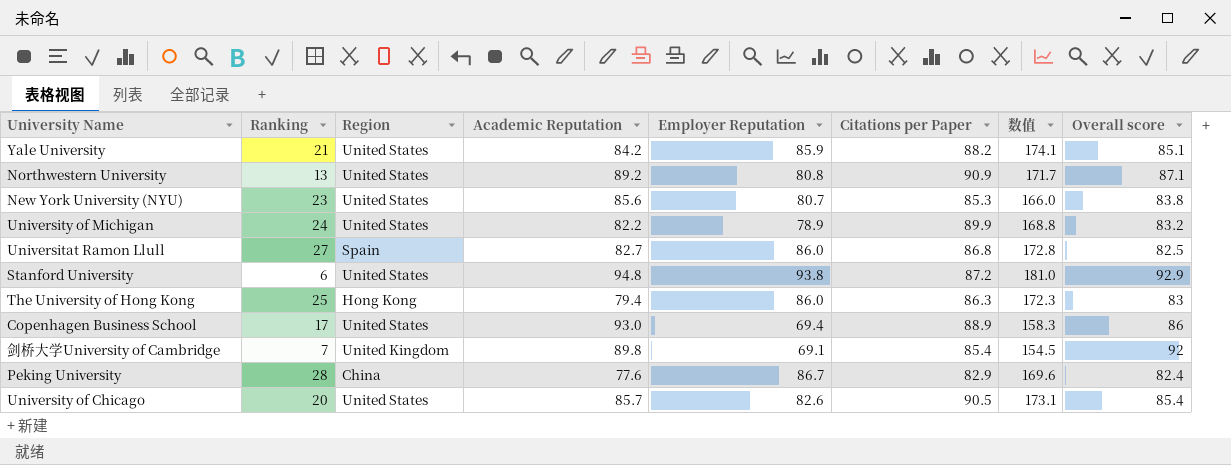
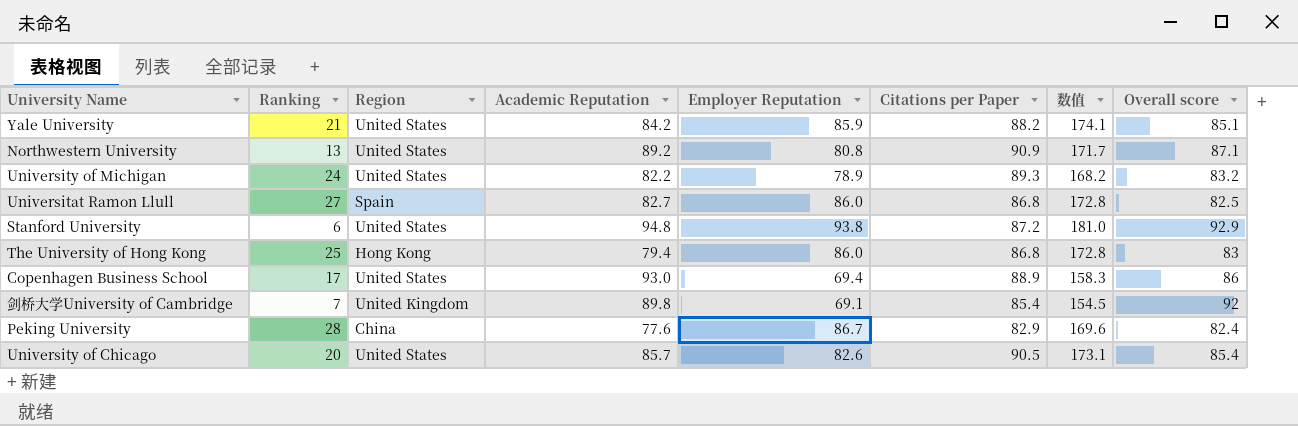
row New York University (NYU): 23 | United States | 85.6 | 80.7 | 85.3 | 166.0 | 83.8 -> none
University of Michigan | Citations per Paper: 89.9 -> 89.3
University of Michigan | 数值: 168.8 -> 168.2
The University of Hong Kong | Citations per Paper: 86.3 -> 86.8
The University of Hong Kong | 数值: 172.3 -> 172.8

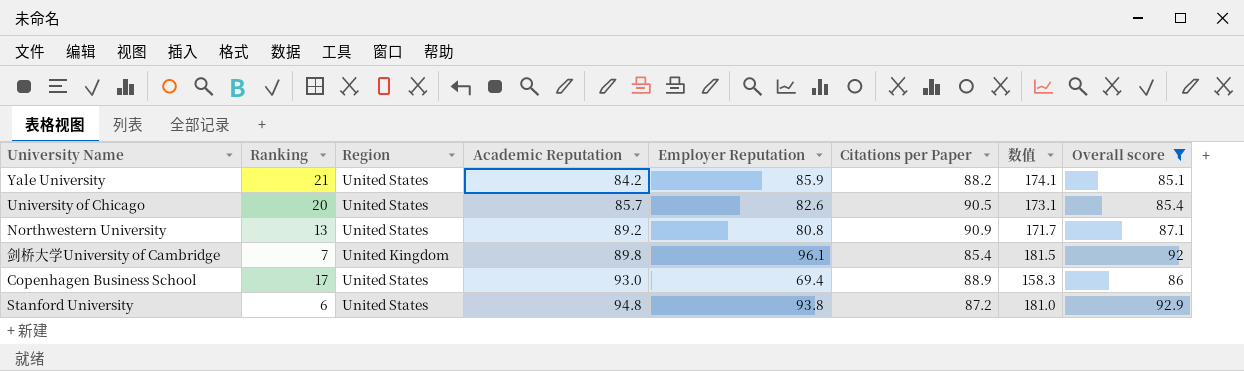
filter: none -> Overall score >= 85.1
row order: none -> Academic Reputation ascending
剑桥大学University of Cambridge | Employer Reputation: 69.1 -> 96.1
剑桥大学University of Cambridge | 数值: 154.5 -> 181.5

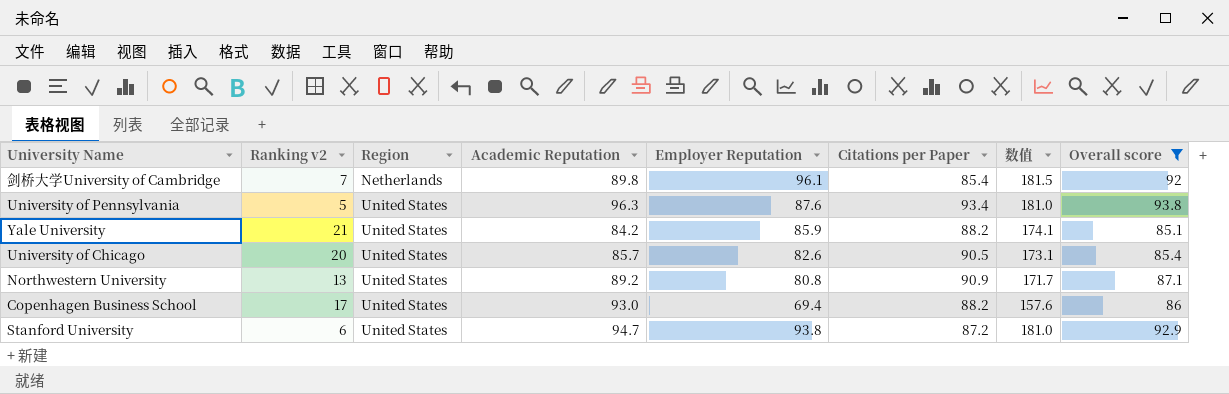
row order: Academic Reputation ascending -> Region ascending
column name: Ranking -> Ranking v2
剑桥大学University of Cambridge | Region: United Kingdom -> Netherlands
row University of Pennsylvania: none -> 5 | United States | 96.3 | 87.6 | 93.4 | 181.0 | 93.8
Copenhagen Business School | Citations per Paper: 88.9 -> 88.2
Copenhagen Business School | 数值: 158.3 -> 157.6
Stanford University | Academic Reputation: 94.8 -> 94.7

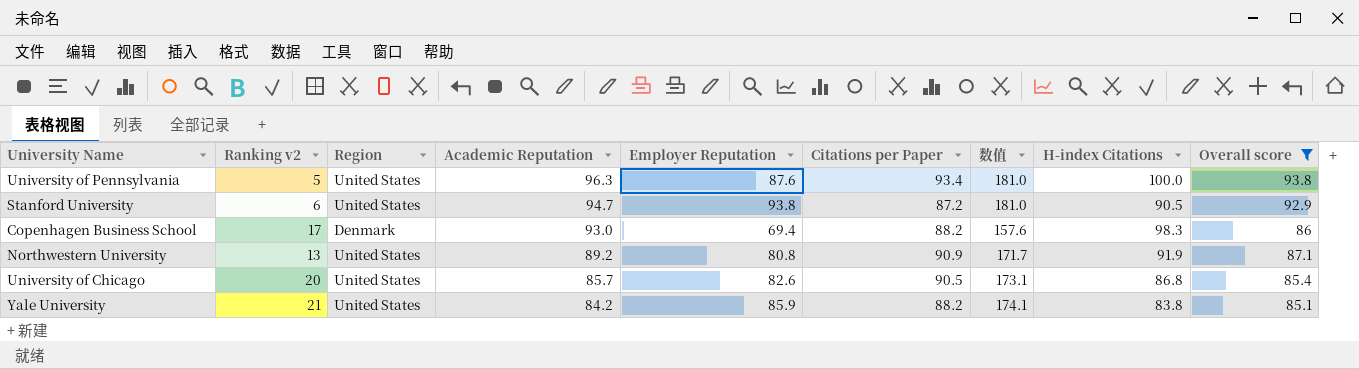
row order: Region ascending -> Academic Reputation descending
column H-index Citations | position: none -> 8
row 剑桥大学University of Cambridge: 7 | Netherlands | 89.8 | 96.1 | 85.4 | 181.5 | 92 -> none
Copenhagen Business School | Region: United States -> Denmark

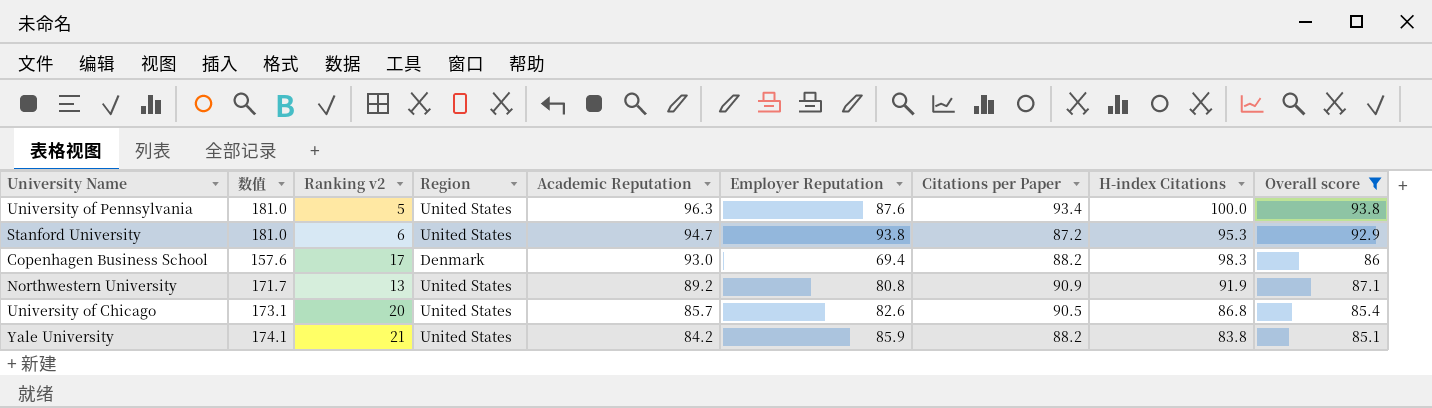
column 数值 | position: 7 -> 2
Stanford University | H-index Citations: 90.5 -> 95.3

